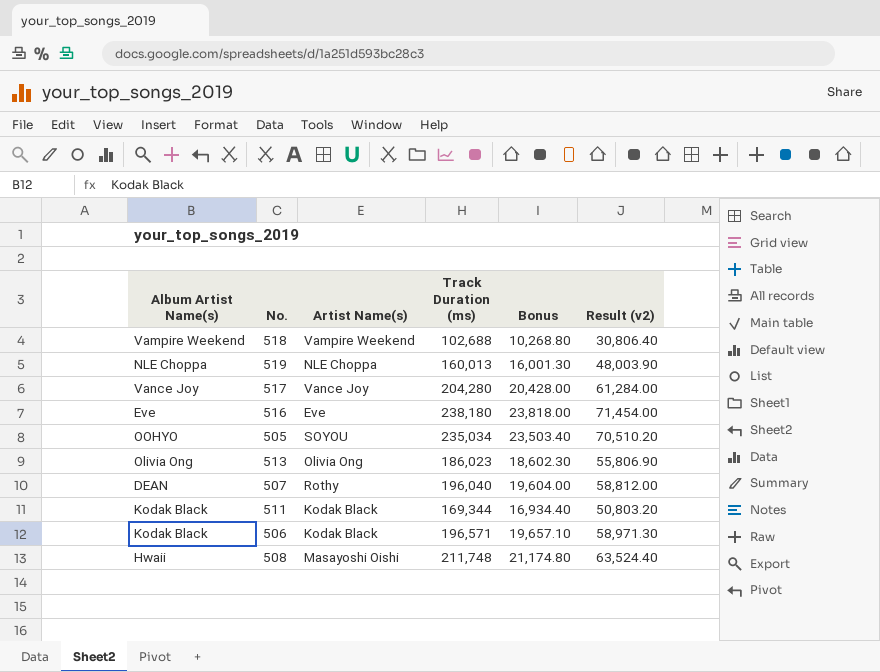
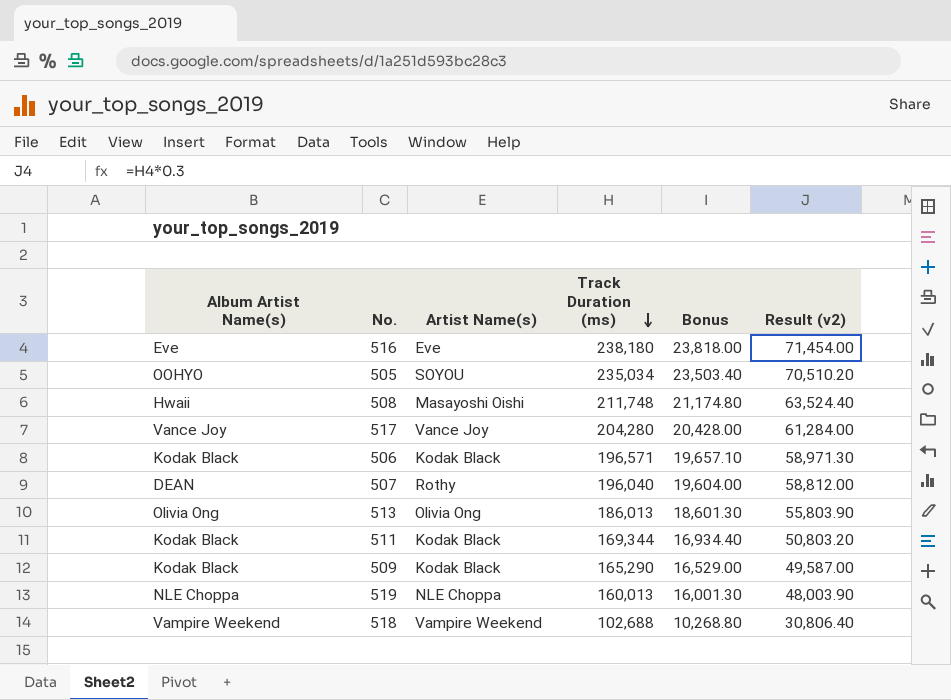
row order: none -> Track Duration (ms) descending
513 | Track Duration (ms): 186,023 -> 186,013
513 | Bonus: 18,602.30 -> 18,601.30
513 | Result (v2): 55,806.90 -> 55,803.90
row 509: none -> Kodak Black | Kodak Black | 165,290 | 16,529.00 | 49,587.00

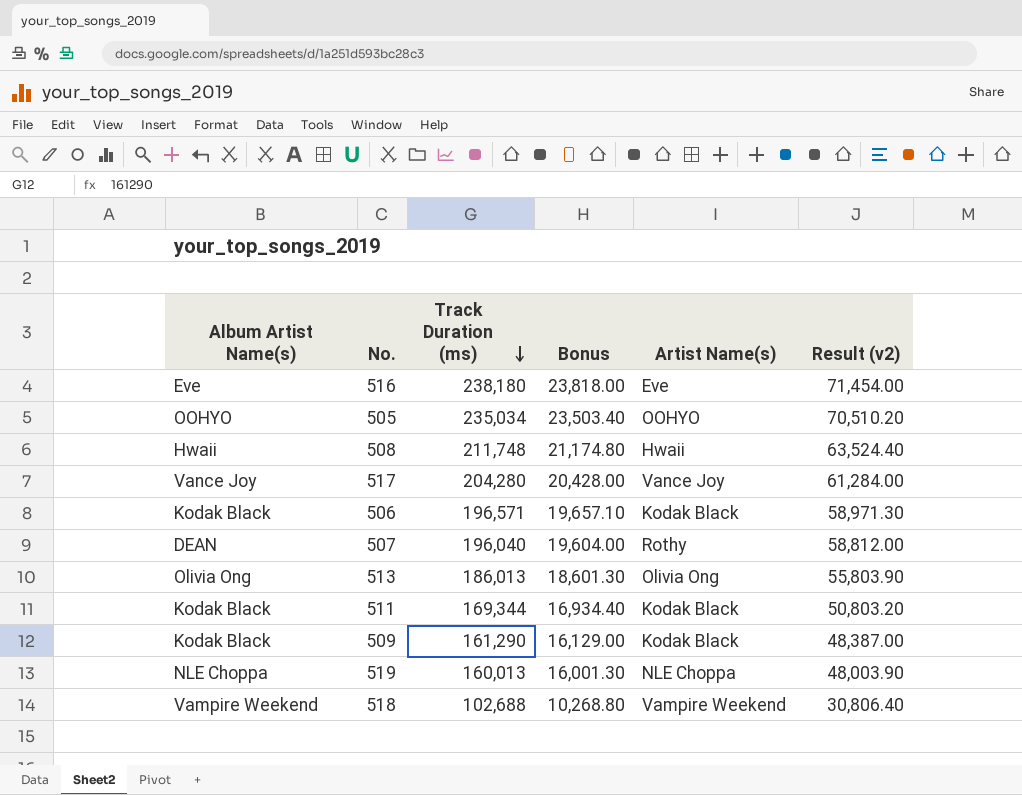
column Artist Name(s) | position: 3 -> 5
505 | Artist Name(s): SOYOU -> OOHYO
508 | Artist Name(s): Masayoshi Oishi -> Hwaii
509 | Track Duration (ms): 165,290 -> 161,290
509 | Bonus: 16,529.00 -> 16,129.00
509 | Result (v2): 49,587.00 -> 48,387.00

